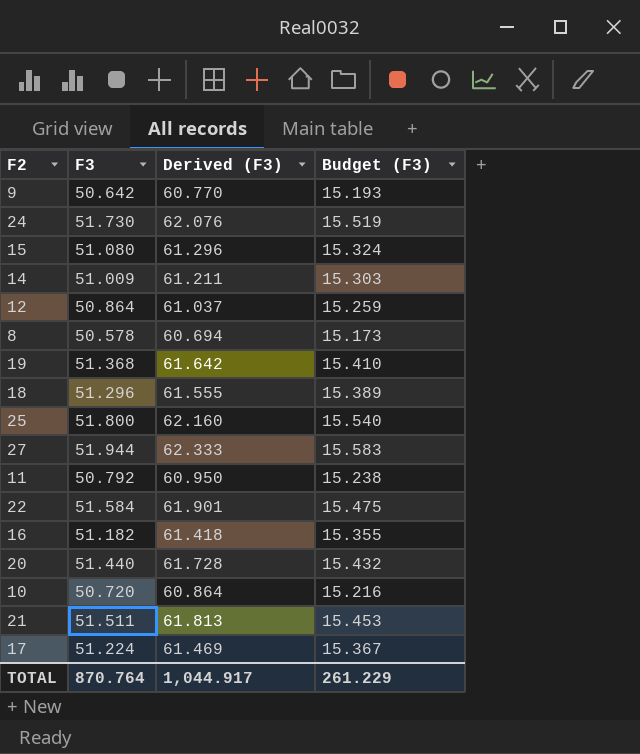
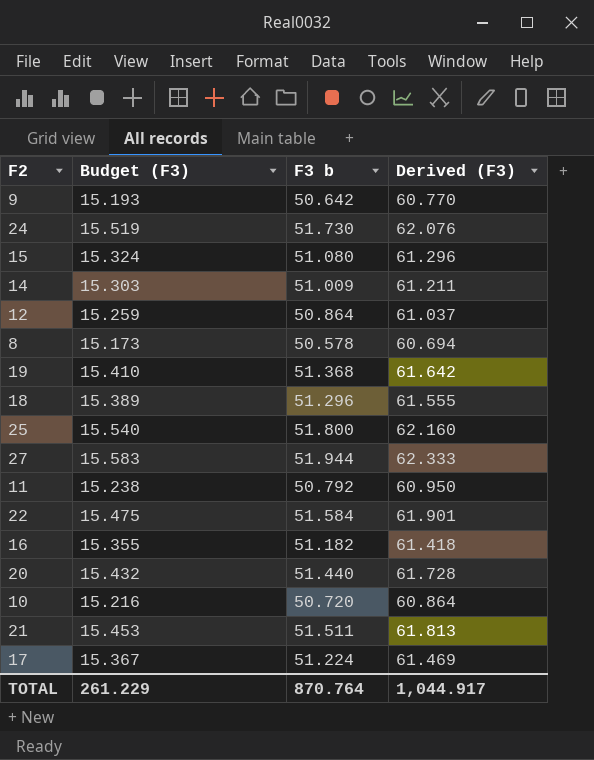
column Budget (F3) | position: 4 -> 2
column name: F3 -> F3 b

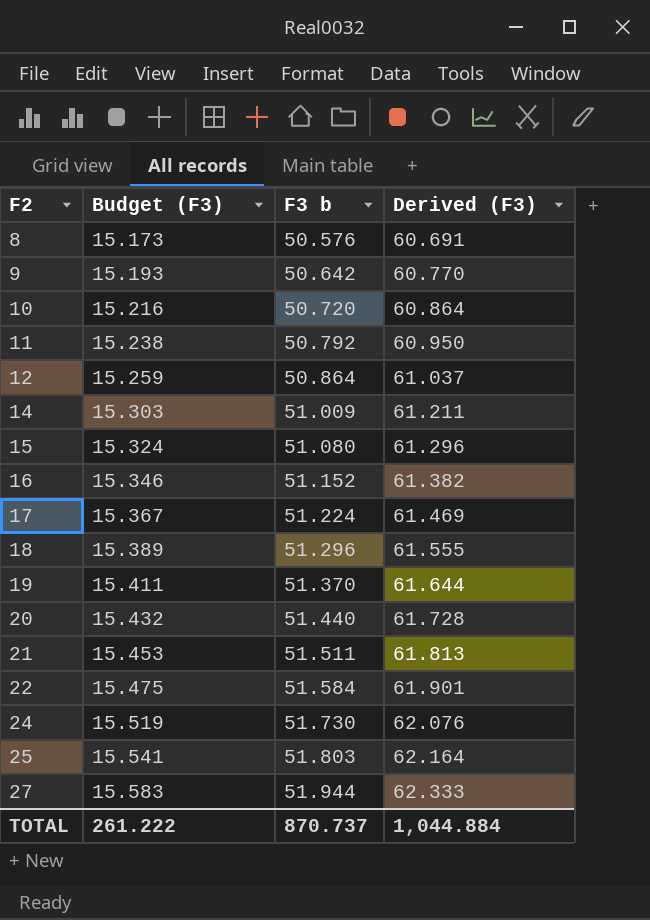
row order: none -> F2 ascending
8 | F3 b: 50.578 -> 50.576
8 | Derived (F3): 60.694 -> 60.691
16 | Budget (F3): 15.355 -> 15.346
16 | F3 b: 51.182 -> 51.152
16 | Derived (F3): 61.418 -> 61.382
19 | Budget (F3): 15.410 -> 15.411
19 | F3 b: 51.368 -> 51.370
19 | Derived (F3): 61.642 -> 61.644
25 | Budget (F3): 15.540 -> 15.541
25 | F3 b: 51.800 -> 51.803
25 | Derived (F3): 62.160 -> 62.164
TOTAL | Budget (F3): 261.229 -> 261.222
TOTAL | F3 b: 870.764 -> 870.737
TOTAL | Derived (F3): 1,044.917 -> 1,044.884

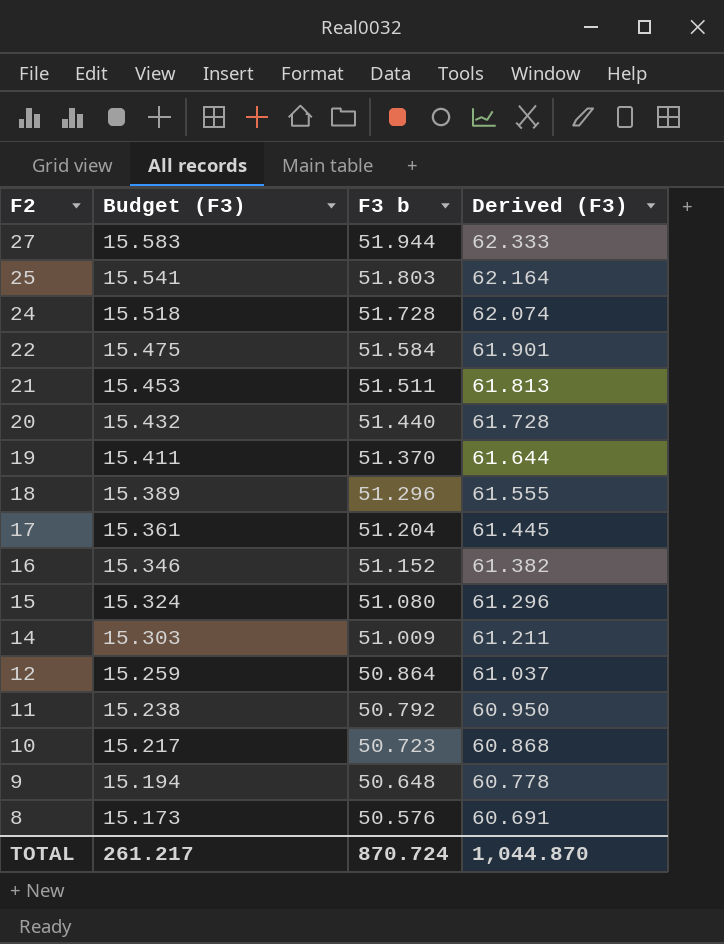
row order: F2 ascending -> F2 descending
24 | Budget (F3): 15.519 -> 15.518
24 | F3 b: 51.730 -> 51.728
24 | Derived (F3): 62.076 -> 62.074
17 | Budget (F3): 15.367 -> 15.361
17 | F3 b: 51.224 -> 51.204
17 | Derived (F3): 61.469 -> 61.445
10 | Budget (F3): 15.216 -> 15.217
10 | F3 b: 50.720 -> 50.723
10 | Derived (F3): 60.864 -> 60.868
9 | Budget (F3): 15.193 -> 15.194
9 | F3 b: 50.642 -> 50.648
9 | Derived (F3): 60.770 -> 60.778
TOTAL | Budget (F3): 261.222 -> 261.217
TOTAL | F3 b: 870.737 -> 870.724
TOTAL | Derived (F3): 1,044.884 -> 1,044.870

